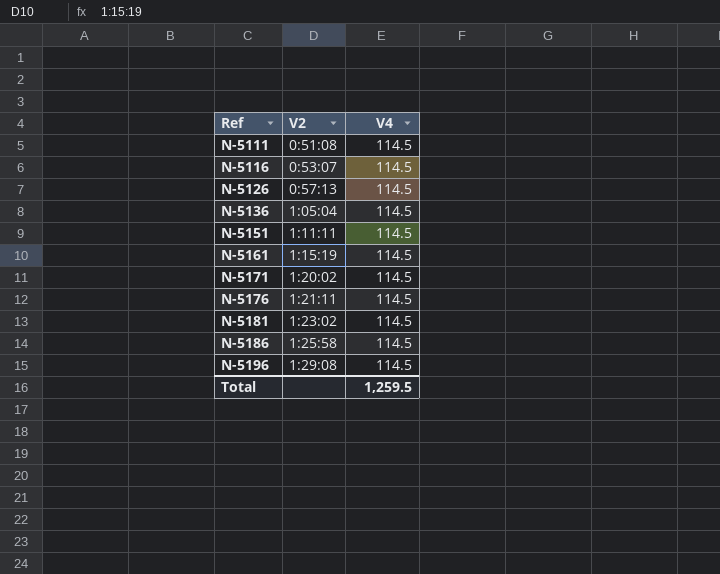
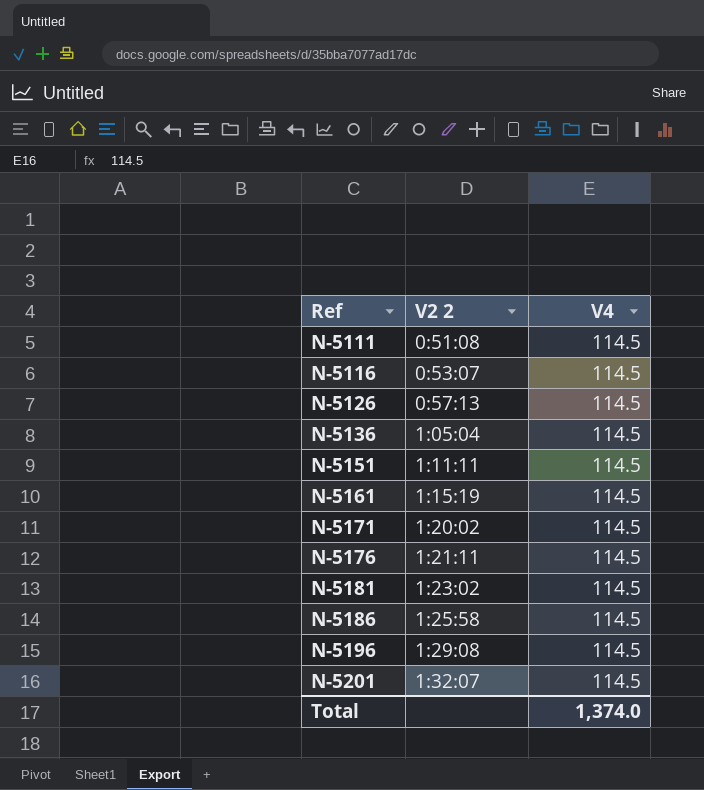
column name: V2 -> V2 2
row N-5201: none -> 1:32:07 | 114.5
Total | V4: 1,259.5 -> 1,374.0

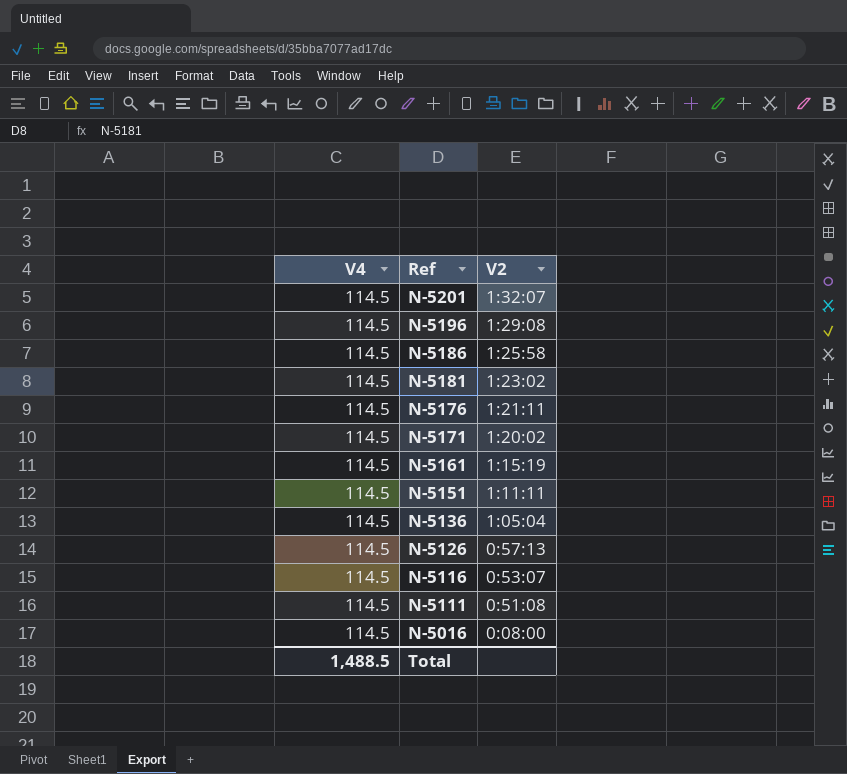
row order: Ref ascending -> Ref descending
column V4 | position: 3 -> 1
column name: V2 2 -> V2
row N-5016: none -> 114.5 | 0:08:00
Total | V4: 1,374.0 -> 1,488.5

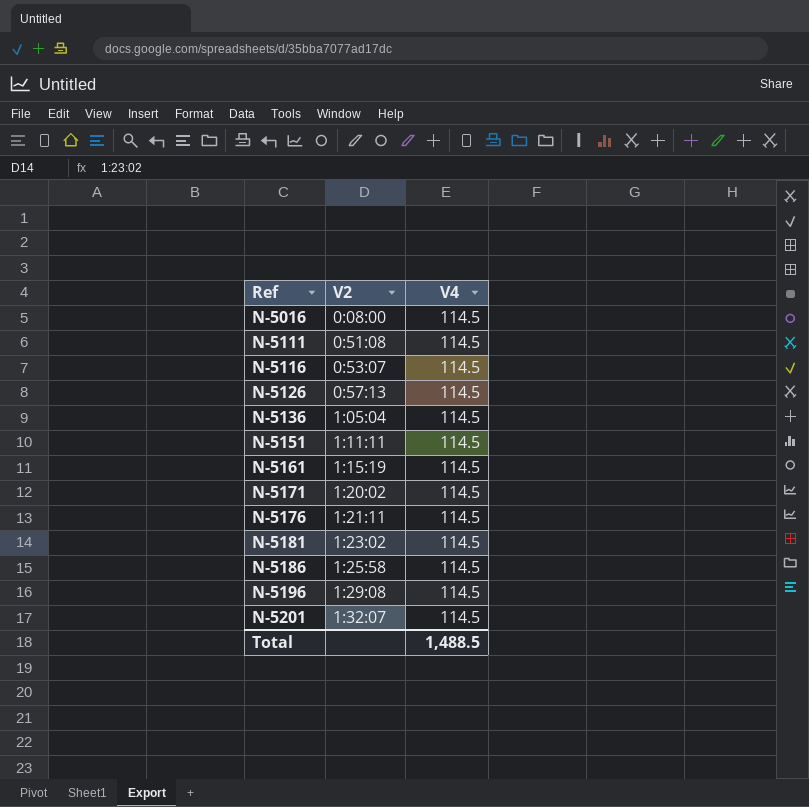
row order: Ref descending -> Ref ascending
column V4 | position: 1 -> 3

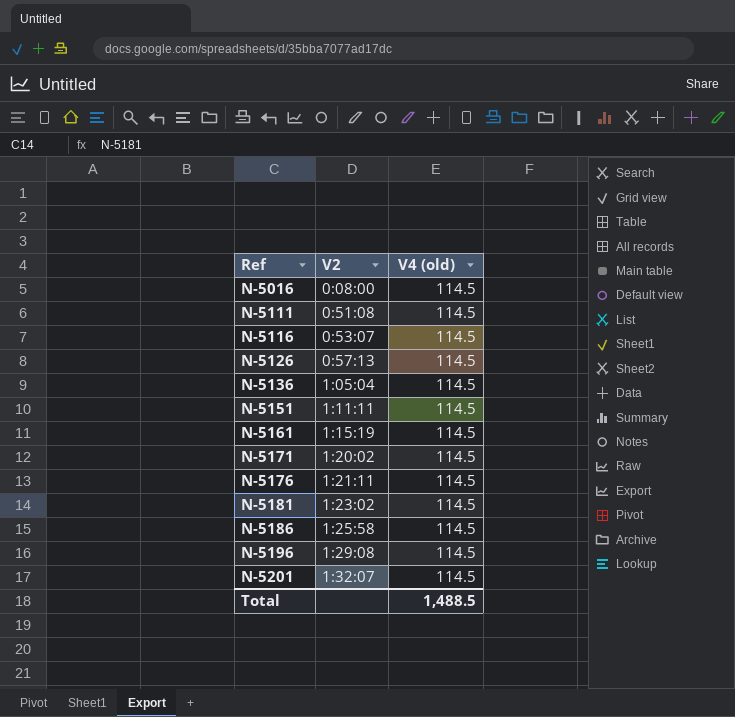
column name: V4 -> V4 (old)

